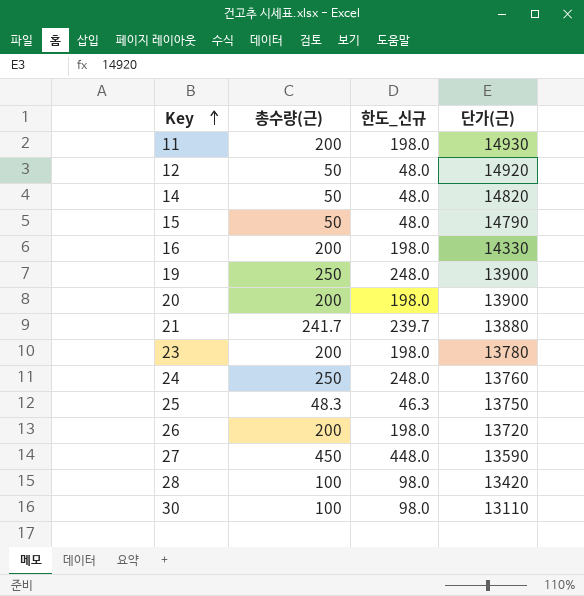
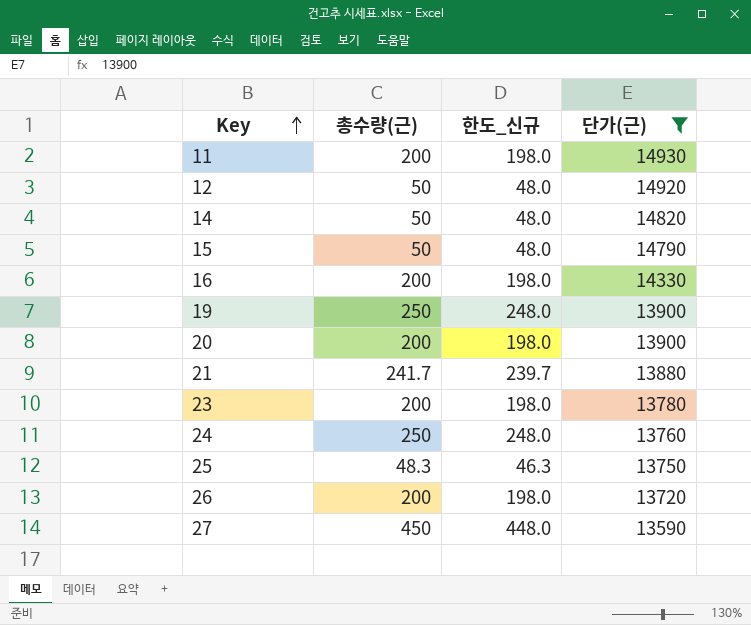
filter: none -> 단가(근) >= 13590

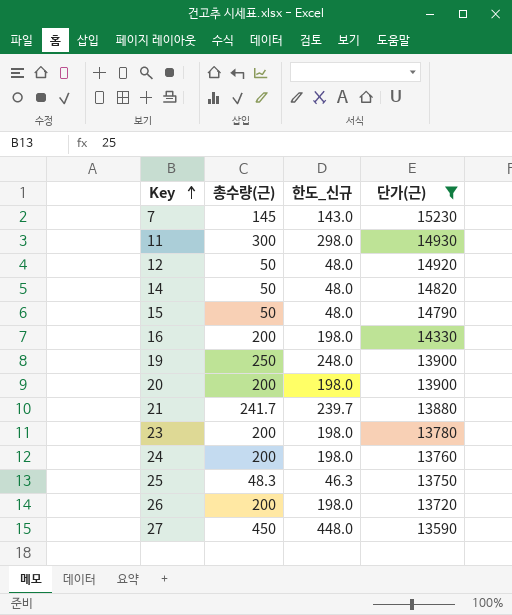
row 7: none -> 145 | 143.0 | 15230
11 | 총수량(근): 200 -> 300
11 | 한도_신규: 198.0 -> 298.0
24 | 총수량(근): 250 -> 200
24 | 한도_신규: 248.0 -> 198.0

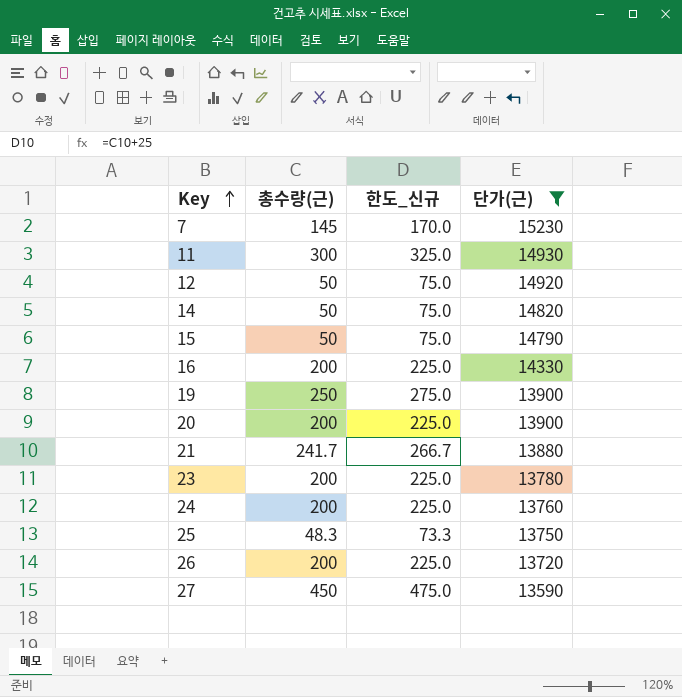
column 한도_신규 | formula: [총수량(근)] - 2 -> [총수량(근)] + 25

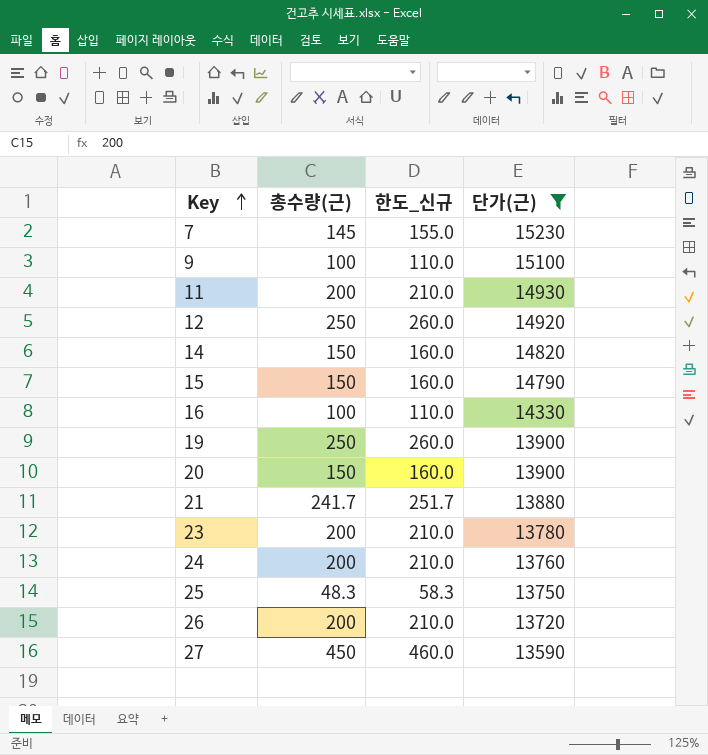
column 한도_신규 | formula: [총수량(근)] + 25 -> [총수량(근)] + 10
row 9: none -> 100 | 110.0 | 15100
11 | 총수량(근): 300 -> 200
12 | 총수량(근): 50 -> 250
14 | 총수량(근): 50 -> 150
15 | 총수량(근): 50 -> 150
16 | 총수량(근): 200 -> 100
20 | 총수량(근): 200 -> 150

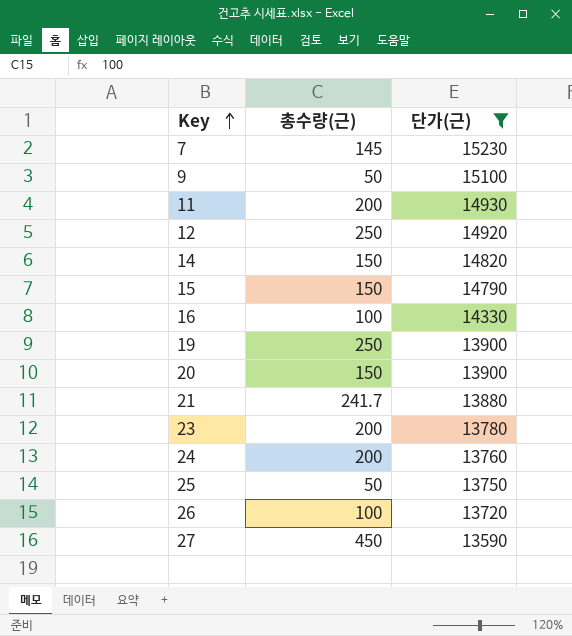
column 한도_신규 | formula: [총수량(근)] + 10 -> none
9 | 총수량(근): 100 -> 50
25 | 총수량(근): 48.3 -> 50
26 | 총수량(근): 200 -> 100

